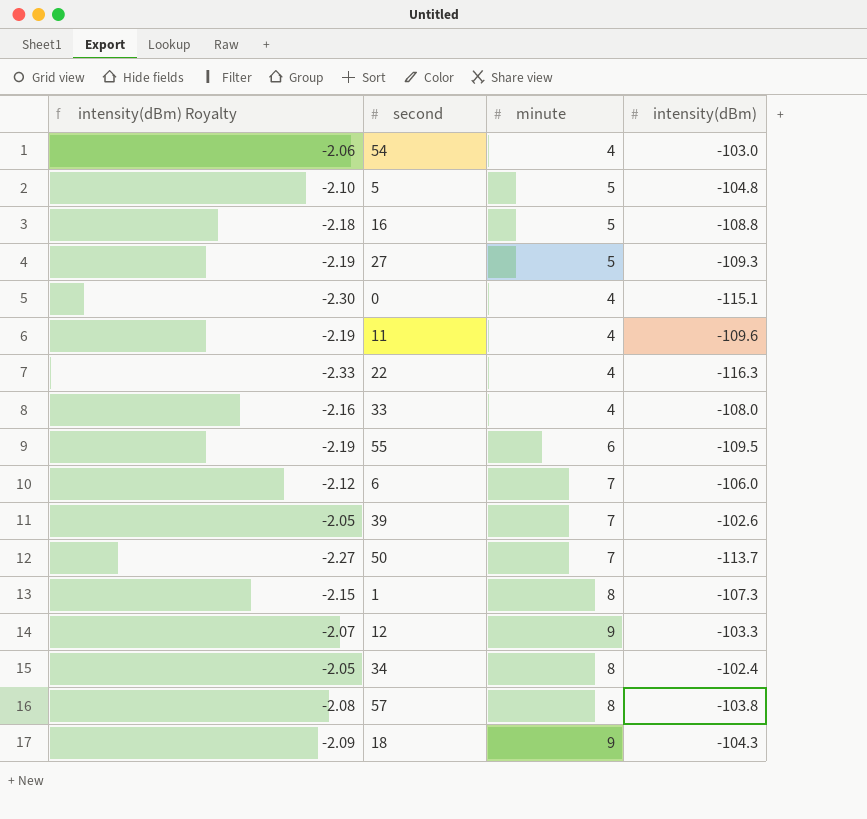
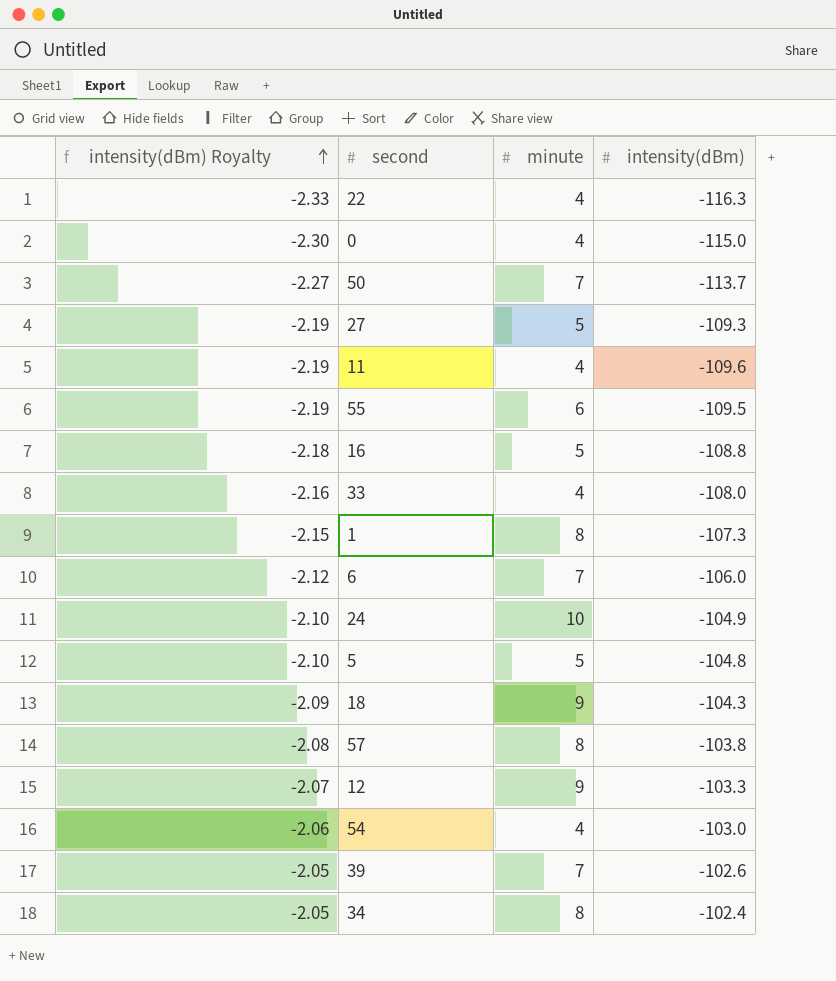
row order: none -> intensity(dBm) Royalty ascending
0 | intensity(dBm): -115.1 -> -115.0
row 24: none -> -2.10 | 10 | -104.9

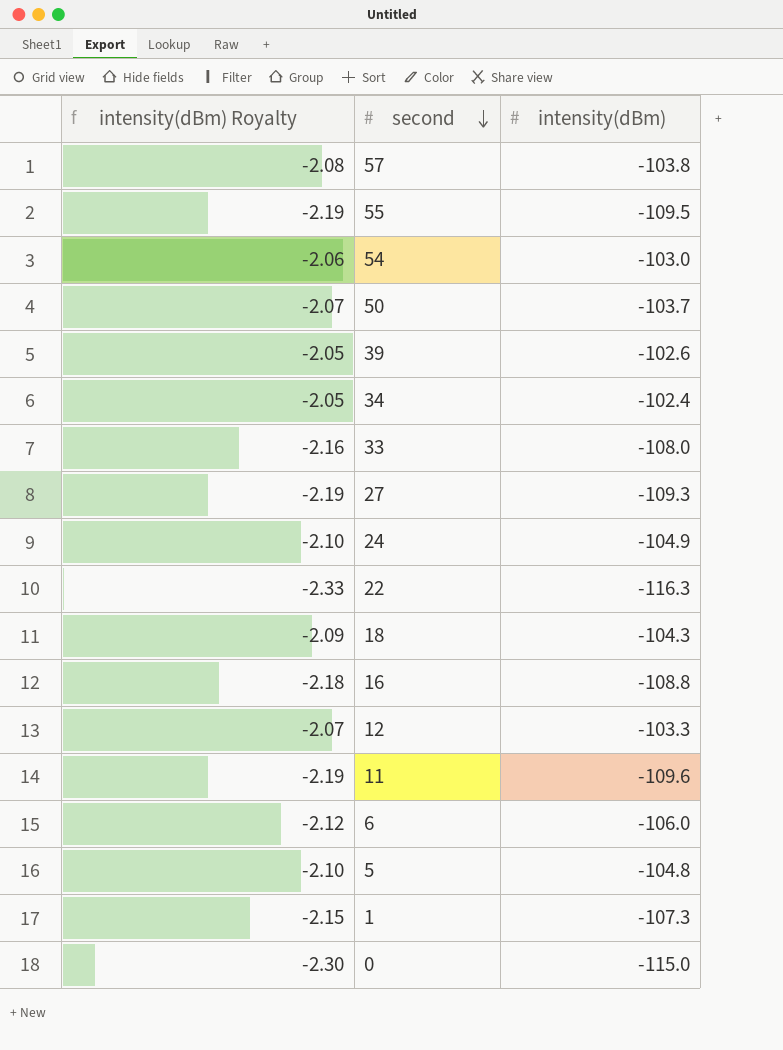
row order: intensity(dBm) Royalty ascending -> second descending
column minute | position: 3 -> none
50 | intensity(dBm) Royalty: -2.27 -> -2.07
50 | intensity(dBm): -113.7 -> -103.7

